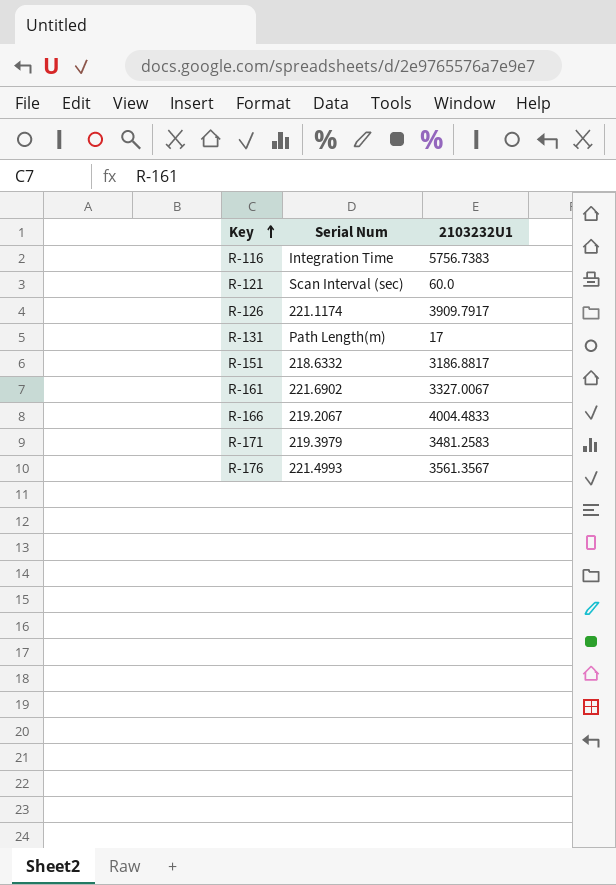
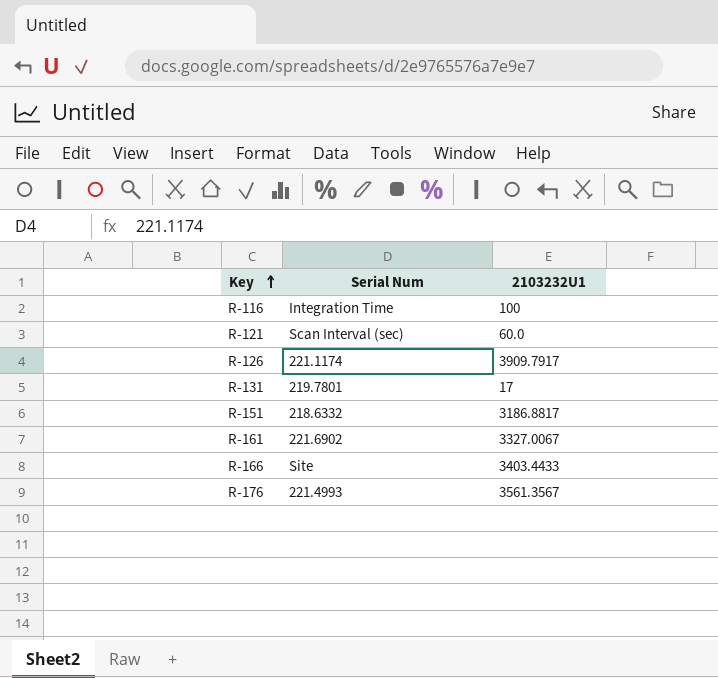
row R-171: 219.3979 | 3481.2583 -> none
R-116 | 2103232U1: 5756.7383 -> 100
R-131 | Serial Num: Path Length(m) -> 219.7801
R-166 | Serial Num: 219.2067 -> Site
R-166 | 2103232U1: 4004.4833 -> 3403.4433

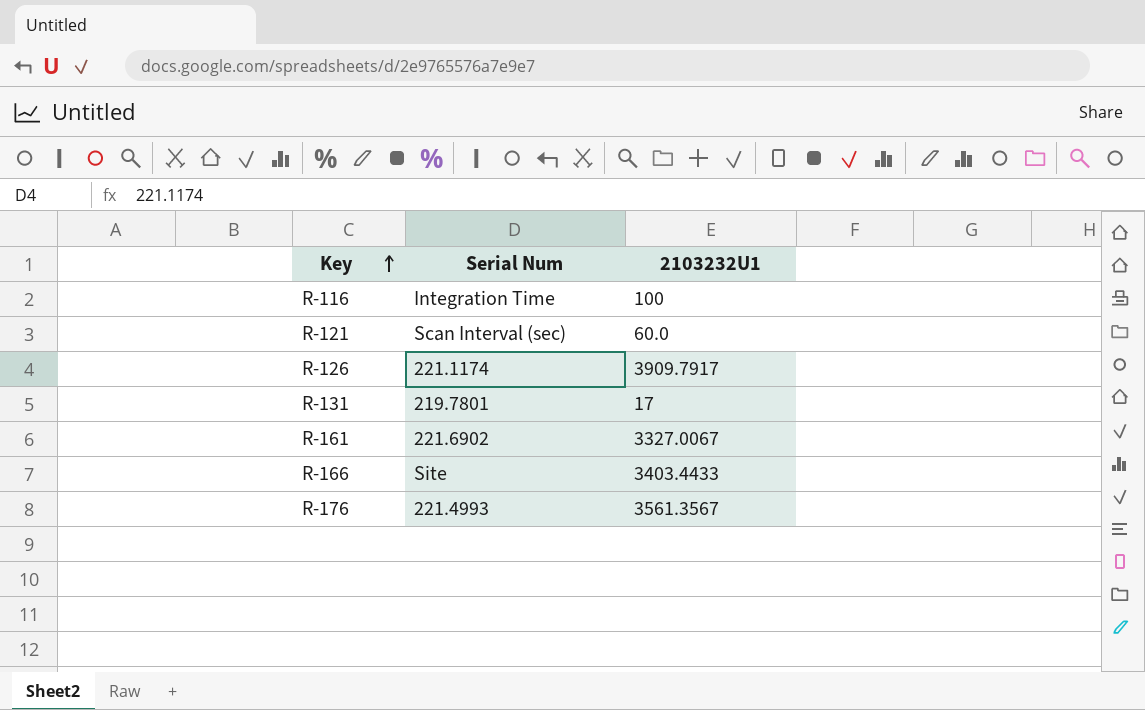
row R-151: 218.6332 | 3186.8817 -> none

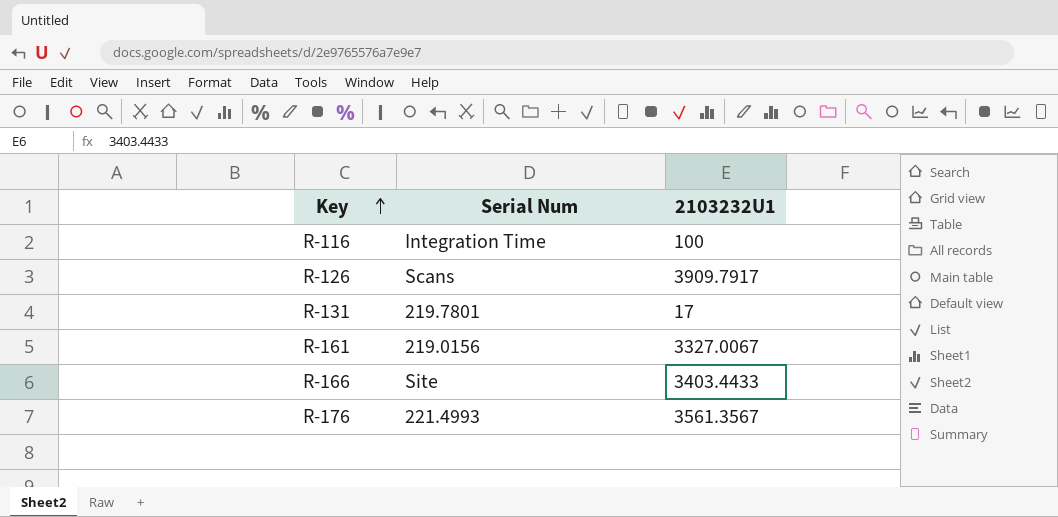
row R-121: Scan Interval (sec) | 60.0 -> none
R-126 | Serial Num: 221.1174 -> Scans
R-161 | Serial Num: 221.6902 -> 219.0156

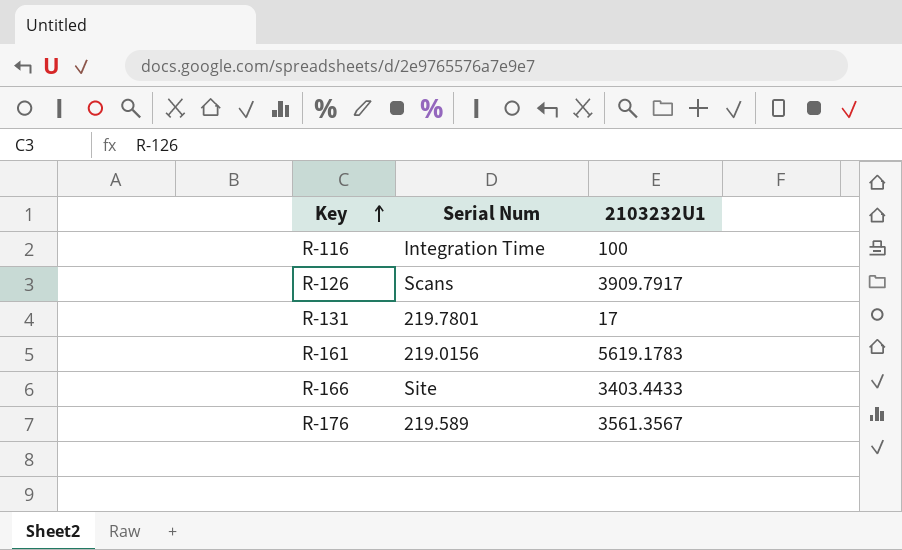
R-161 | 2103232U1: 3327.0067 -> 5619.1783
R-176 | Serial Num: 221.4993 -> 219.589

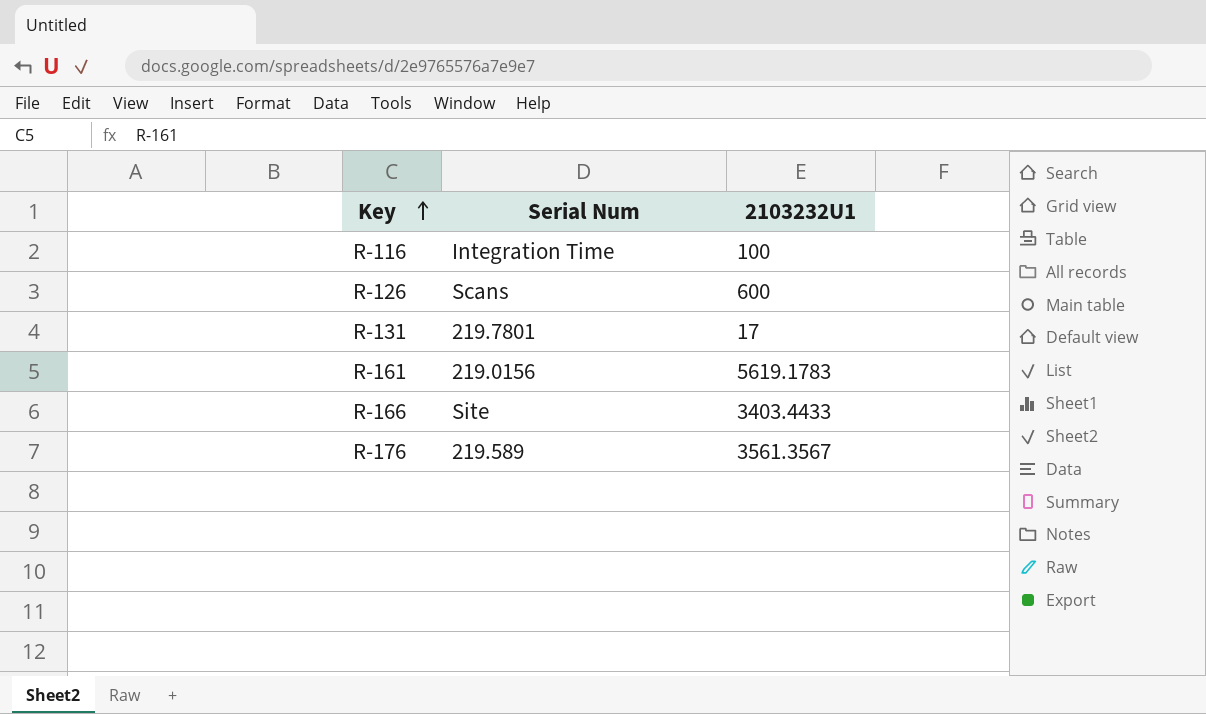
R-126 | 2103232U1: 3909.7917 -> 600

